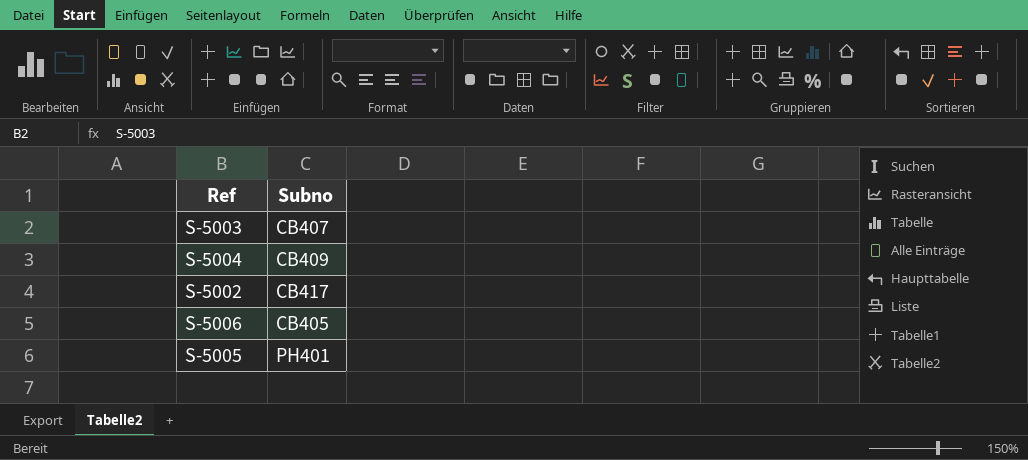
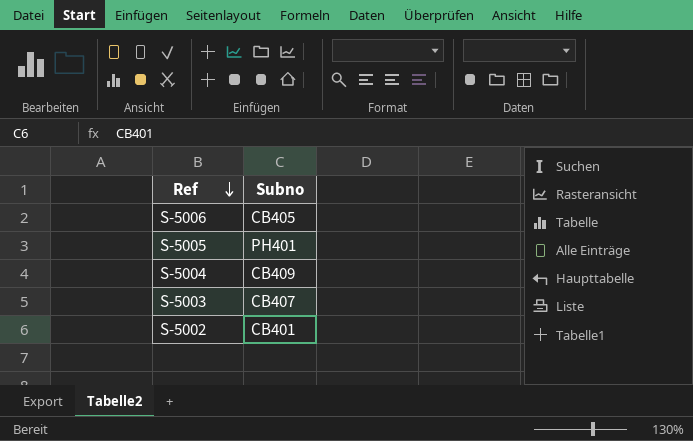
row order: none -> Ref descending
S-5002 | Subno: CB417 -> CB401

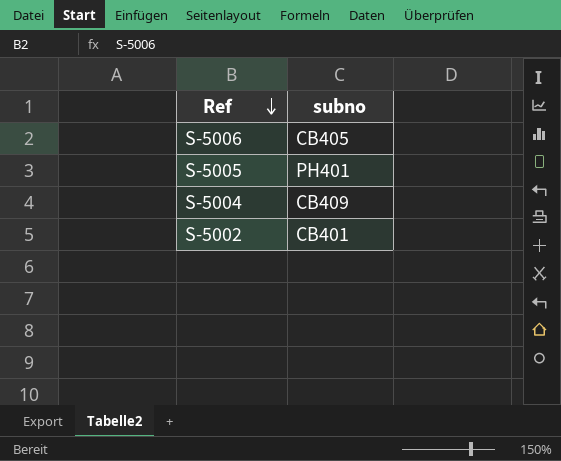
column name: Subno -> subno
row S-5003: CB407 -> none

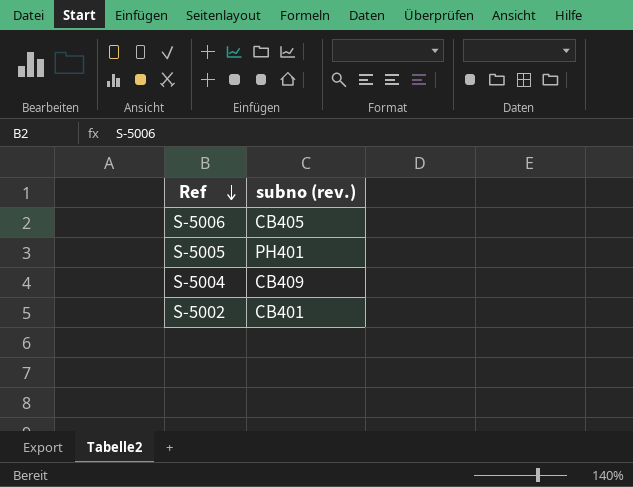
column name: subno -> subno (rev.)

